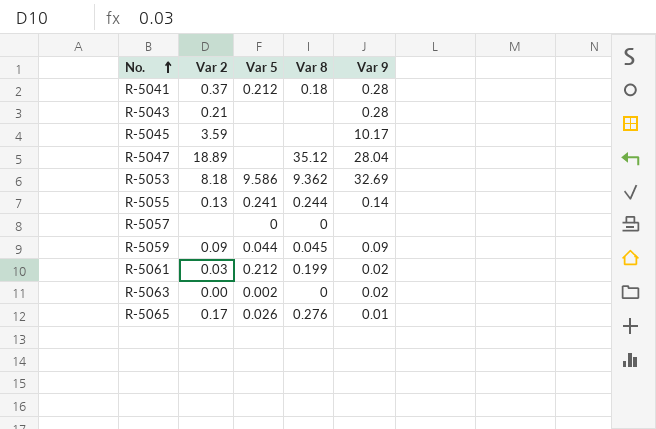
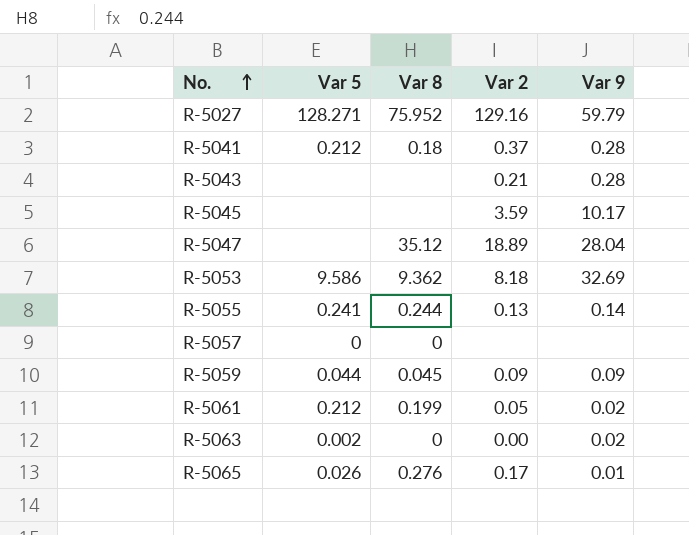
column Var 2 | position: 2 -> 4
row R-5027: none -> 128.271 | 75.952 | 129.16 | 59.79
R-5061 | Var 2: 0.03 -> 0.05

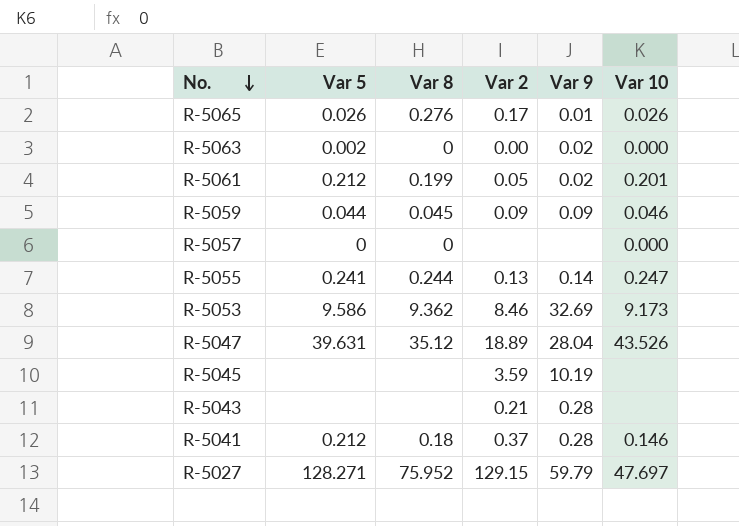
row order: No. ascending -> No. descending
column Var 10 | position: none -> 6
R-5053 | Var 2: 8.18 -> 8.46
R-5047 | Var 5: none -> 39.631
R-5045 | Var 9: 10.17 -> 10.19
R-5027 | Var 2: 129.16 -> 129.15

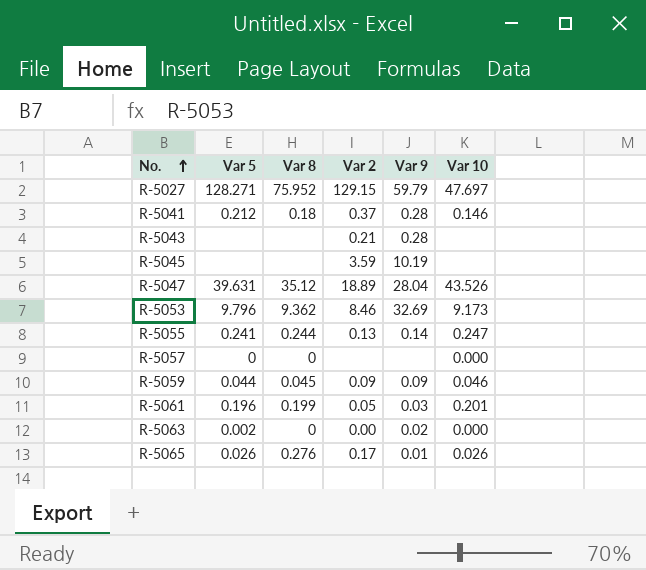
row order: No. descending -> No. ascending
R-5053 | Var 5: 9.586 -> 9.796
R-5061 | Var 5: 0.212 -> 0.196
R-5061 | Var 9: 0.02 -> 0.03

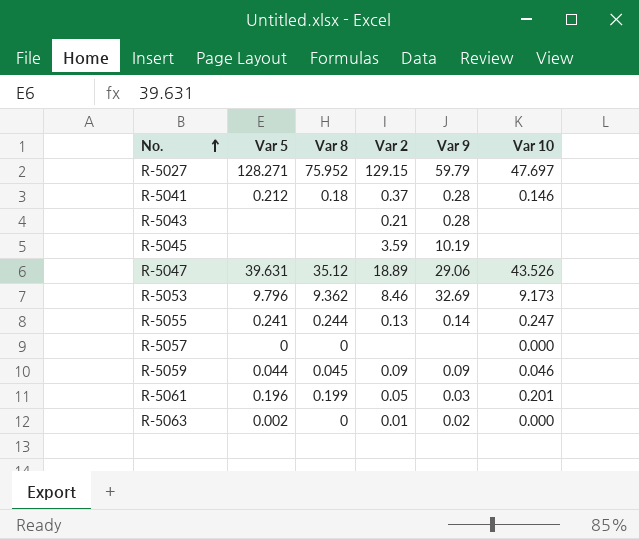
row R-5065: 0.026 | 0.276 | 0.17 | 0.01 | 0.026 -> none
R-5047 | Var 9: 28.04 -> 29.06
R-5063 | Var 2: 0.00 -> 0.01

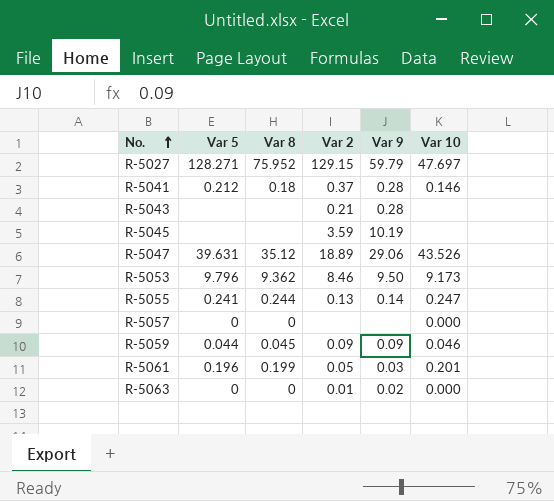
R-5053 | Var 9: 32.69 -> 9.50
R-5063 | Var 5: 0.002 -> 0

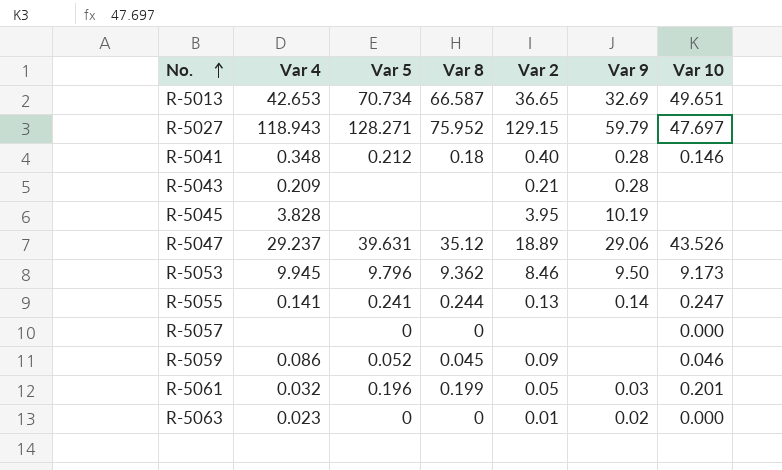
column Var 4 | position: none -> 2
row R-5013: none -> 42.653 | 70.734 | 66.587 | 36.65 | 32.69 | 49.651
R-5041 | Var 2: 0.37 -> 0.40
R-5045 | Var 2: 3.59 -> 3.95
R-5059 | Var 5: 0.044 -> 0.052
R-5059 | Var 9: 0.09 -> none

